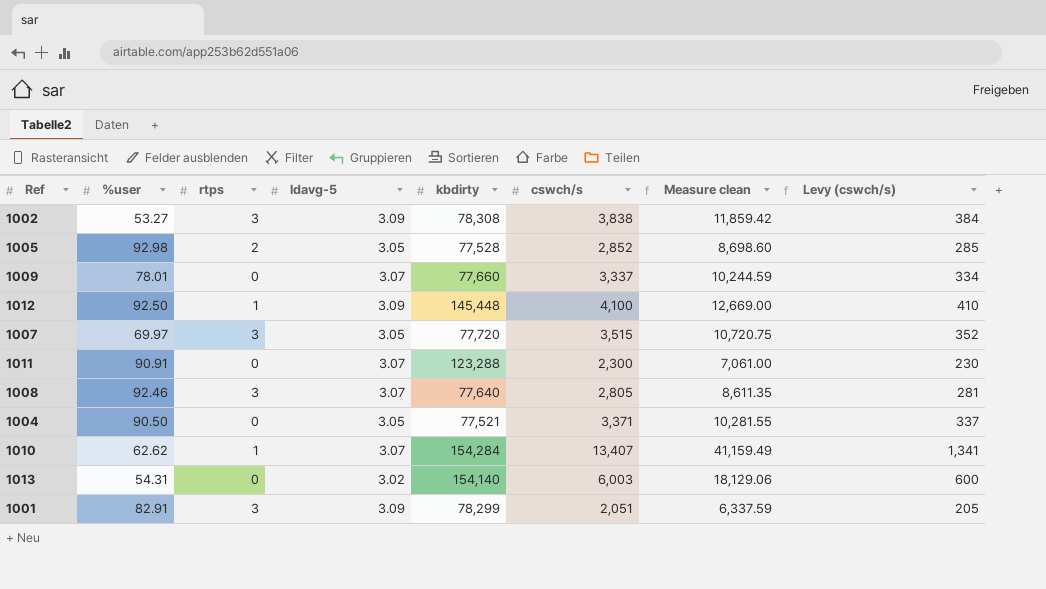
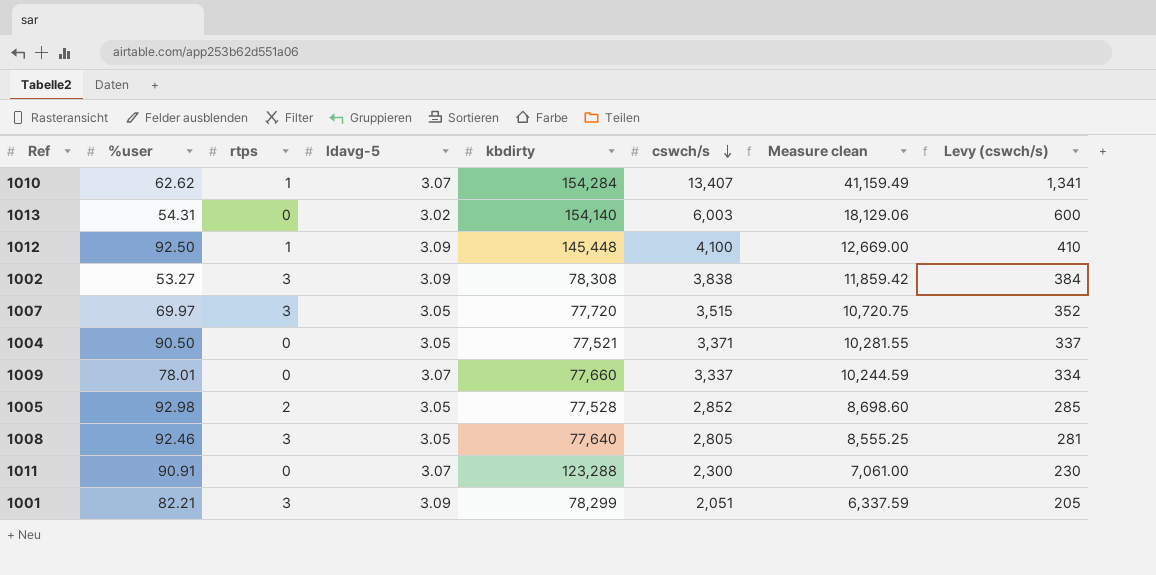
row order: none -> cswch/s descending
1008 | ldavg-5: 3.07 -> 3.05
1008 | Measure clean: 8,611.35 -> 8,555.25
1001 | %user: 82.91 -> 82.21

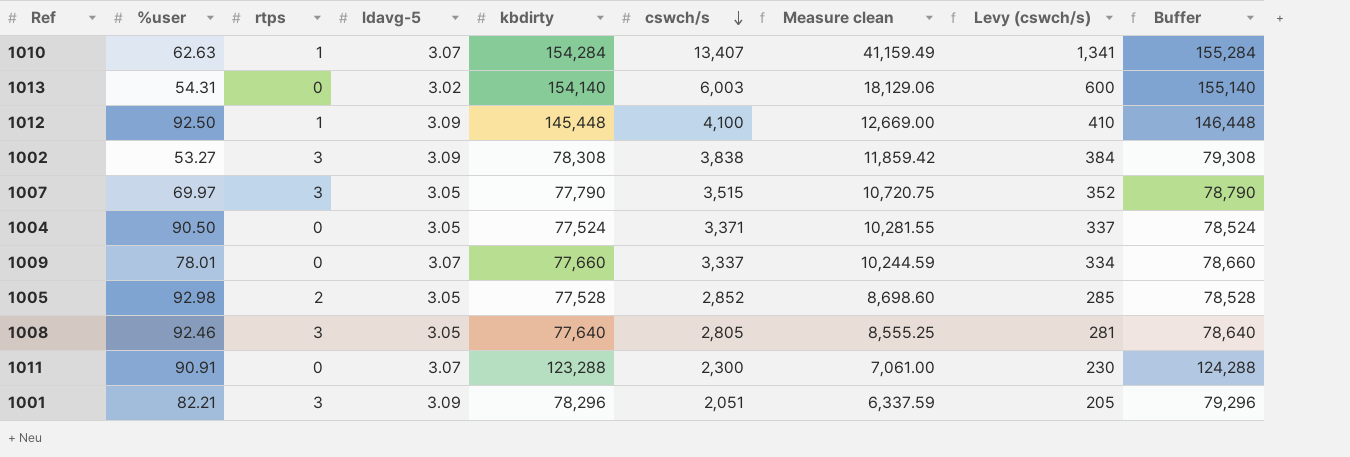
column Buffer | formula: none -> [kbdirty] + 1000
1010 | %user: 62.62 -> 62.63
1007 | kbdirty: 77,720 -> 77,790
1004 | kbdirty: 77,521 -> 77,524
1001 | kbdirty: 78,299 -> 78,296

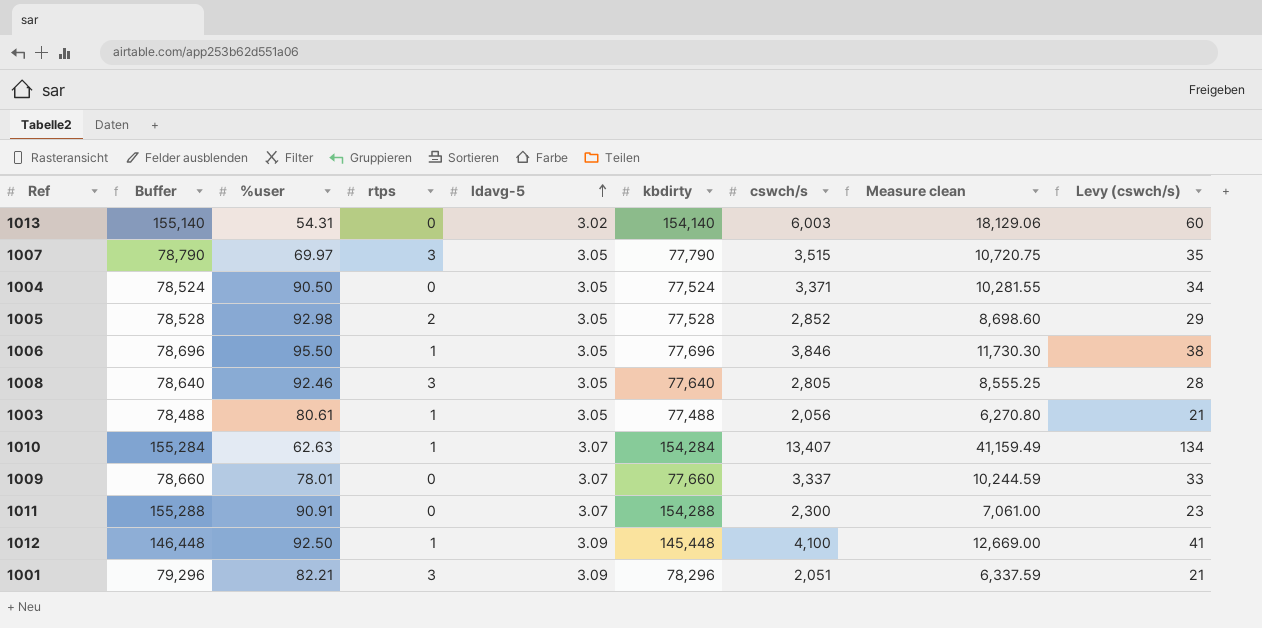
row order: cswch/s descending -> ldavg-5 ascending
column Buffer | position: 9 -> 2
column Levy (cswch/s) | formula: [cswch/s] * 0.1 -> [cswch/s] * 0.01
row 1002: 53.27 | 3 | 3.09 | 78,308 | 3,838 | 11,859.42 | 384 | 79,308 -> none
row 1006: none -> 78,696 | 95.50 | 1 | 3.05 | 77,696 | 3,846 | 11,730.30 | 38
row 1003: none -> 78,488 | 80.61 | 1 | 3.05 | 77,488 | 2,056 | 6,270.80 | 21
1011 | Buffer: 124,288 -> 155,288
1011 | kbdirty: 123,288 -> 154,288

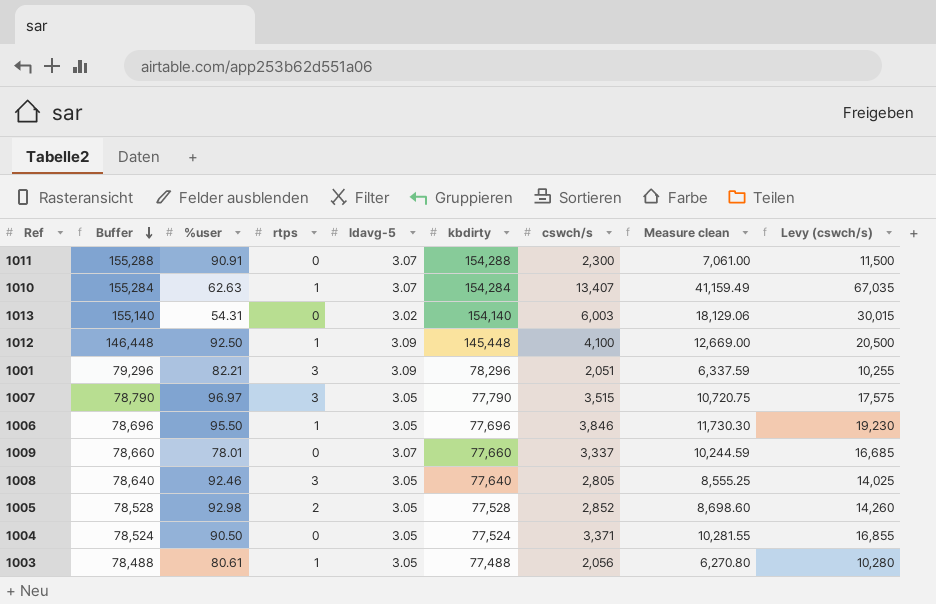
row order: ldavg-5 ascending -> Buffer descending
column Levy (cswch/s) | formula: [cswch/s] * 0.01 -> [cswch/s] * 5
1007 | %user: 69.97 -> 96.97

